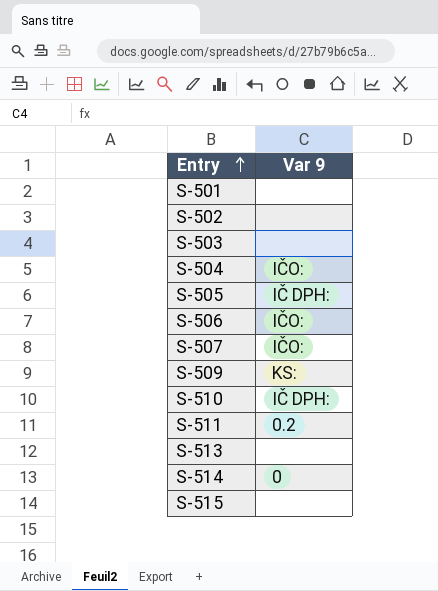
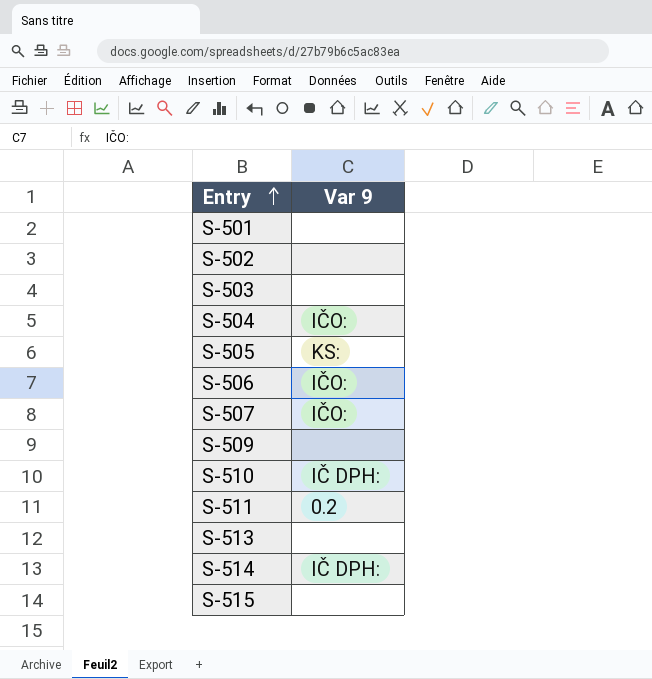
S-505 | Var 9: IČ DPH: -> KS:
S-509 | Var 9: KS: -> none
S-514 | Var 9: 0 -> IČ DPH:

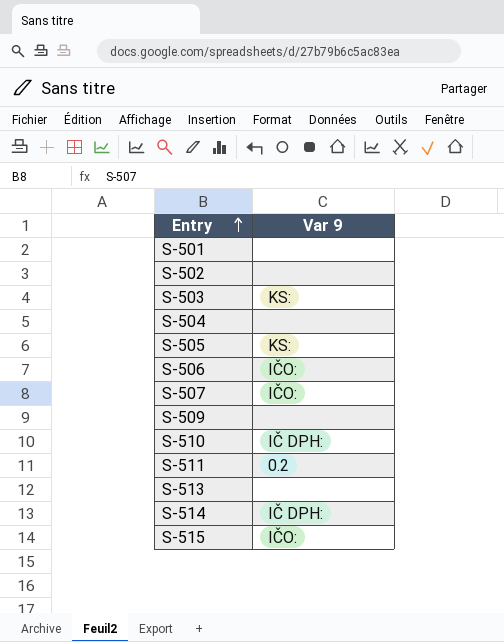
S-503 | Var 9: none -> KS:
S-504 | Var 9: IČO: -> none
S-515 | Var 9: none -> IČO:

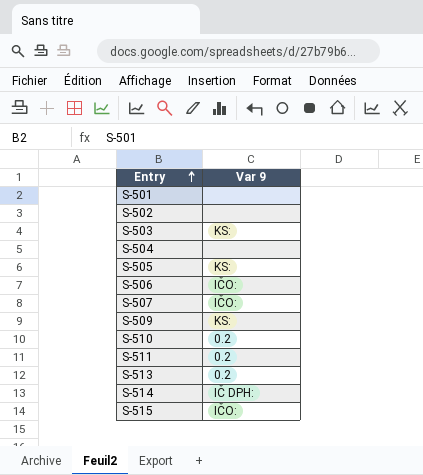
S-509 | Var 9: none -> KS:
S-510 | Var 9: IČ DPH: -> 0.2
S-513 | Var 9: none -> 0.2

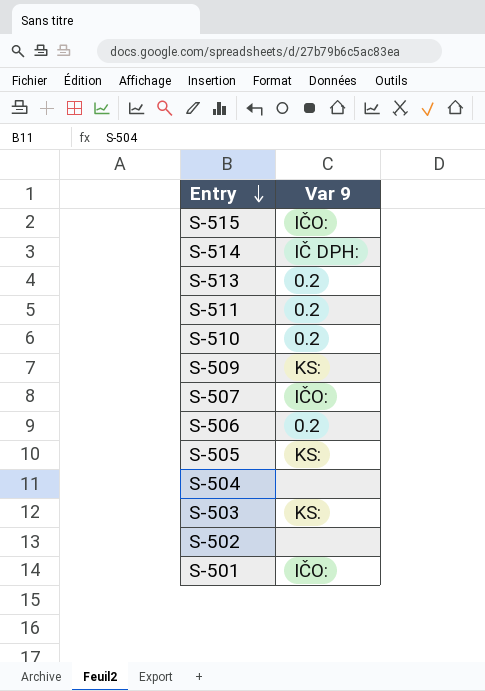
row order: Entry ascending -> Entry descending
S-506 | Var 9: IČO: -> 0.2
S-501 | Var 9: none -> IČO:

